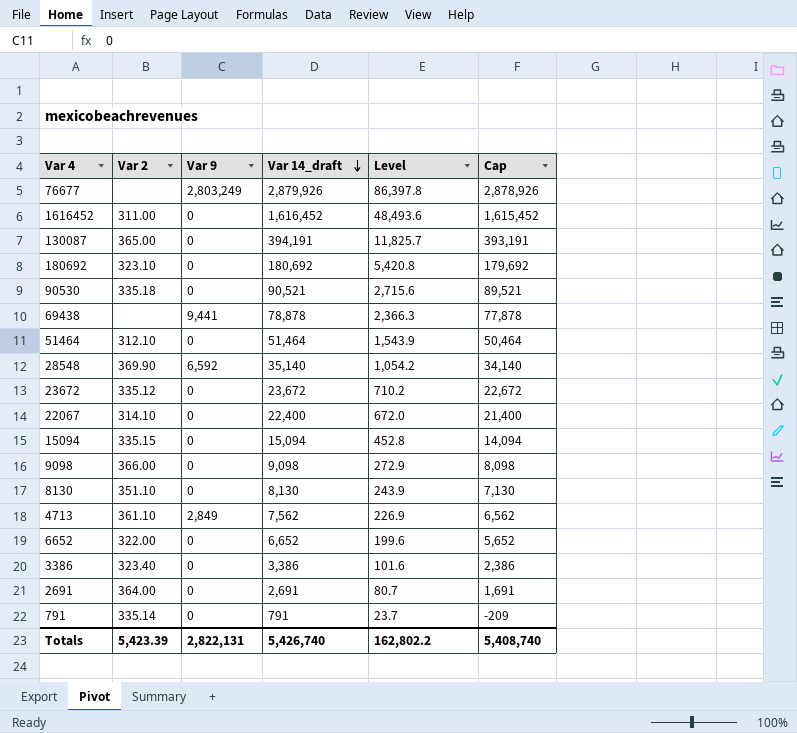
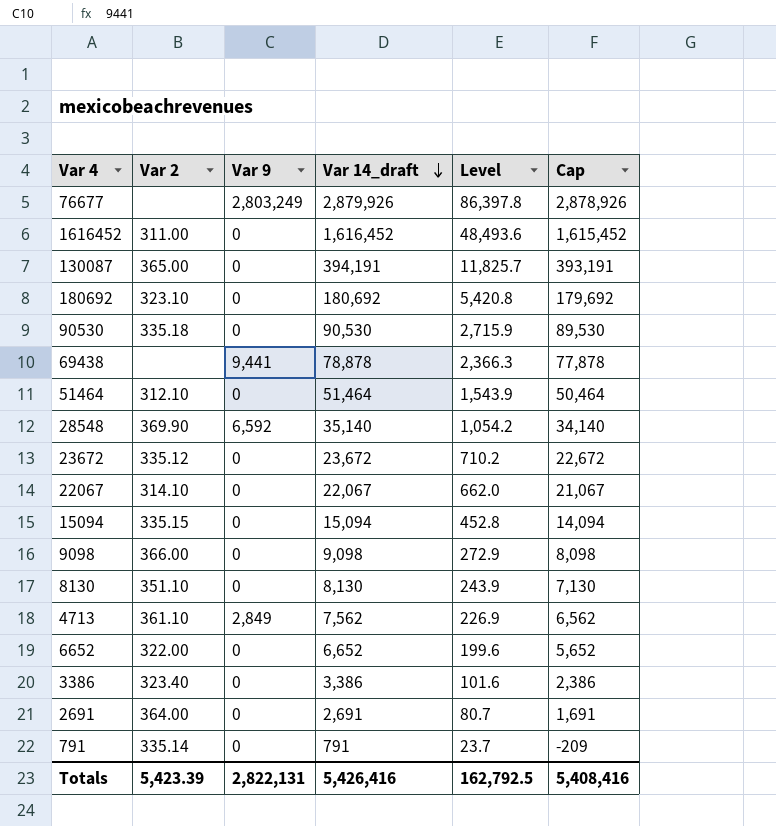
90530 | Var 14_draft: 90,521 -> 90,530
90530 | Level: 2,715.6 -> 2,715.9
90530 | Cap: 89,521 -> 89,530
22067 | Var 14_draft: 22,400 -> 22,067
22067 | Level: 672.0 -> 662.0
22067 | Cap: 21,400 -> 21,067
Totals | Var 14_draft: 5,426,740 -> 5,426,416
Totals | Level: 162,802.2 -> 162,792.5
Totals | Cap: 5,408,740 -> 5,408,416

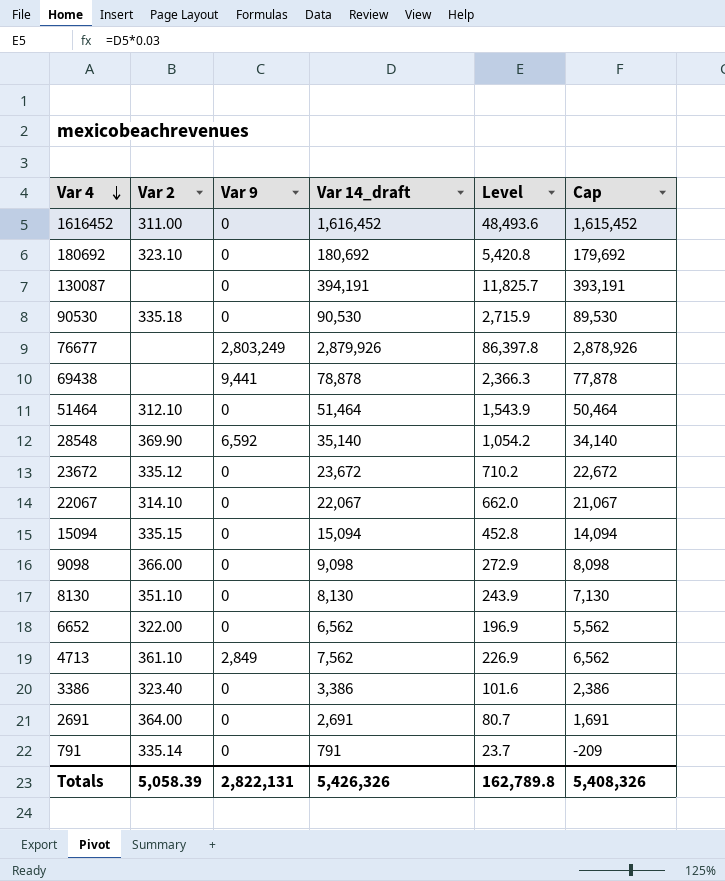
row order: Var 14_draft descending -> Var 4 descending
130087 | Var 2: 365.00 -> none
6652 | Var 14_draft: 6,652 -> 6,562
6652 | Level: 199.6 -> 196.9
6652 | Cap: 5,652 -> 5,562
Totals | Var 2: 5,423.39 -> 5,058.39
Totals | Var 14_draft: 5,426,416 -> 5,426,326
Totals | Level: 162,792.5 -> 162,789.8
Totals | Cap: 5,408,416 -> 5,408,326

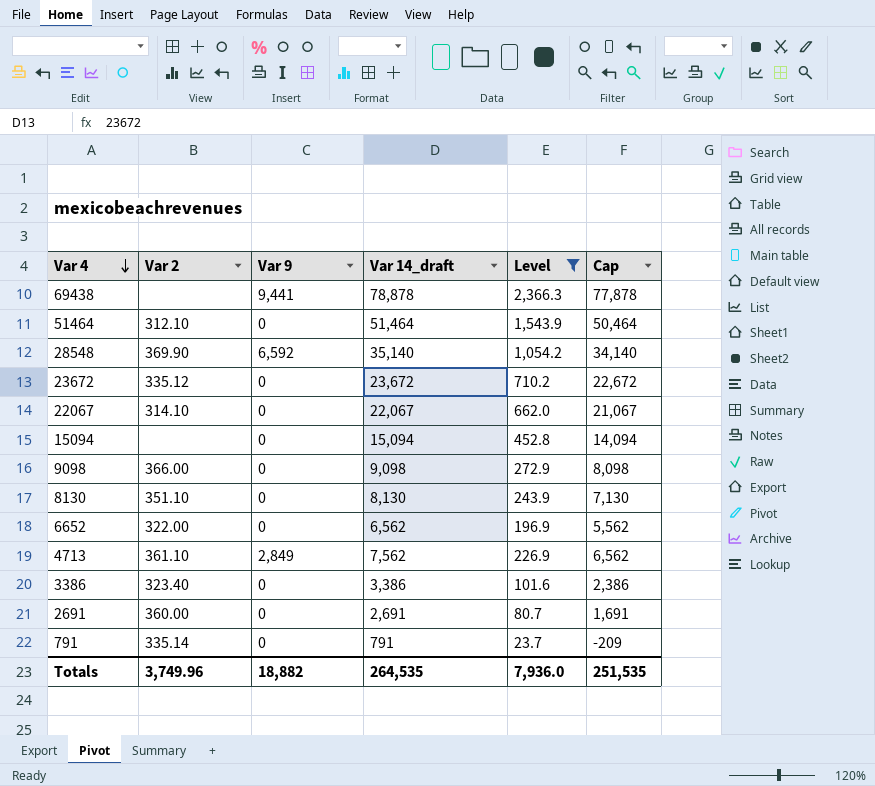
filter: none -> Level <= 2,366.3
15094 | Var 2: 335.15 -> none
2691 | Var 2: 364.00 -> 360.00
Totals | Var 2: 5,058.39 -> 3,749.96
Totals | Var 9: 2,822,131 -> 18,882
Totals | Var 14_draft: 5,426,326 -> 264,535
Totals | Level: 162,789.8 -> 7,936.0
Totals | Cap: 5,408,326 -> 251,535

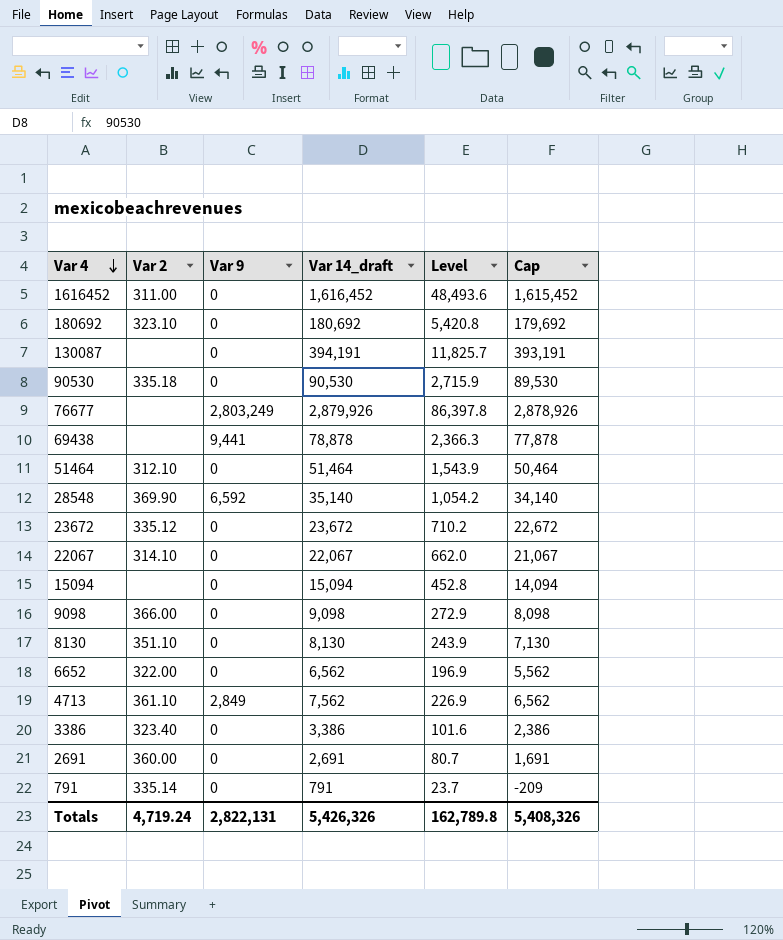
filter: Level <= 2,366.3 -> none
Totals | Var 2: 3,749.96 -> 4,719.24
Totals | Var 9: 18,882 -> 2,822,131
Totals | Var 14_draft: 264,535 -> 5,426,326
Totals | Level: 7,936.0 -> 162,789.8
Totals | Cap: 251,535 -> 5,408,326

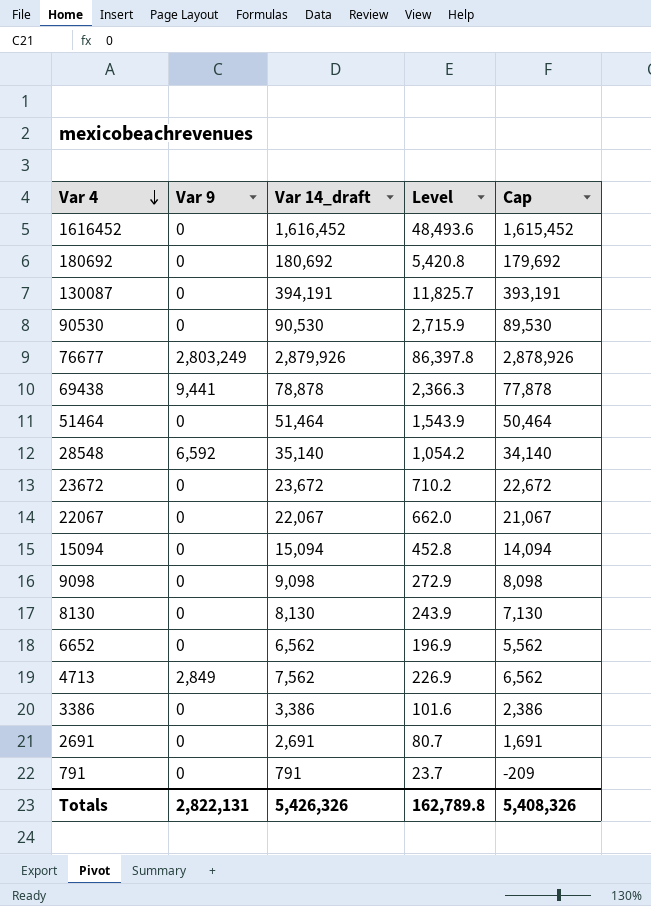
column Var 2 | position: 2 -> none

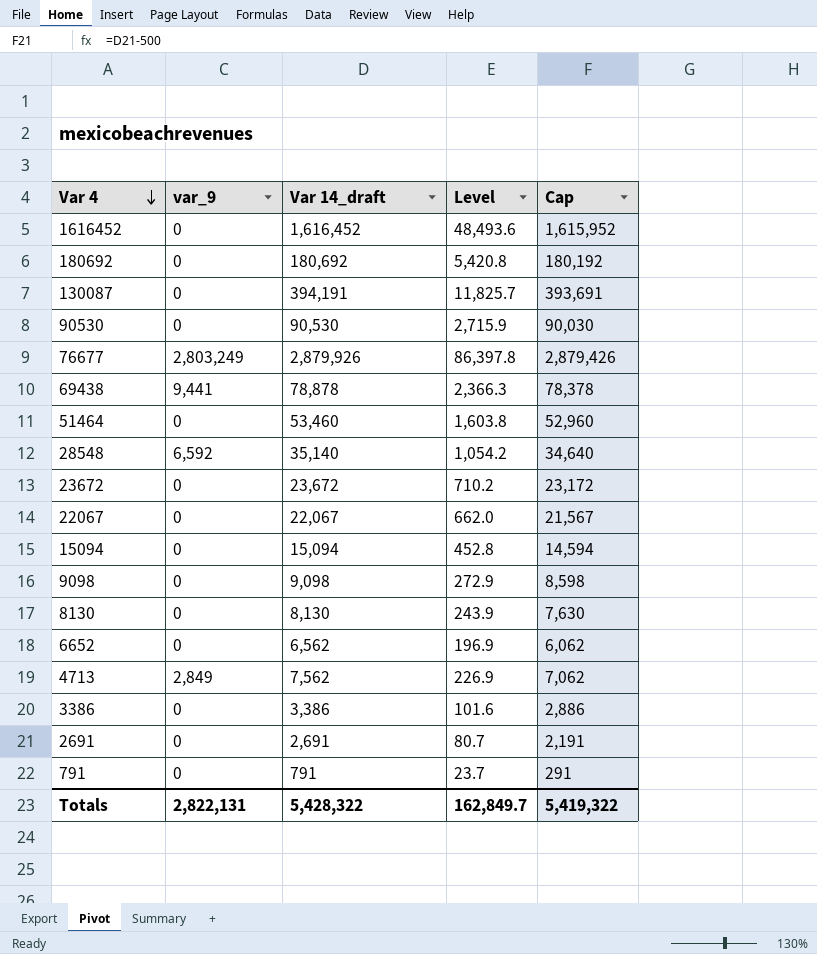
column name: Var 9 -> var_9
column Cap | formula: [Var 14_draft] - 1000 -> [Var 14_draft] - 500
51464 | Var 14_draft: 51,464 -> 53,460
51464 | Level: 1,543.9 -> 1,603.8
Totals | Var 14_draft: 5,426,326 -> 5,428,322
Totals | Level: 162,789.8 -> 162,849.7
Totals | Cap: 5,408,326 -> 5,419,322

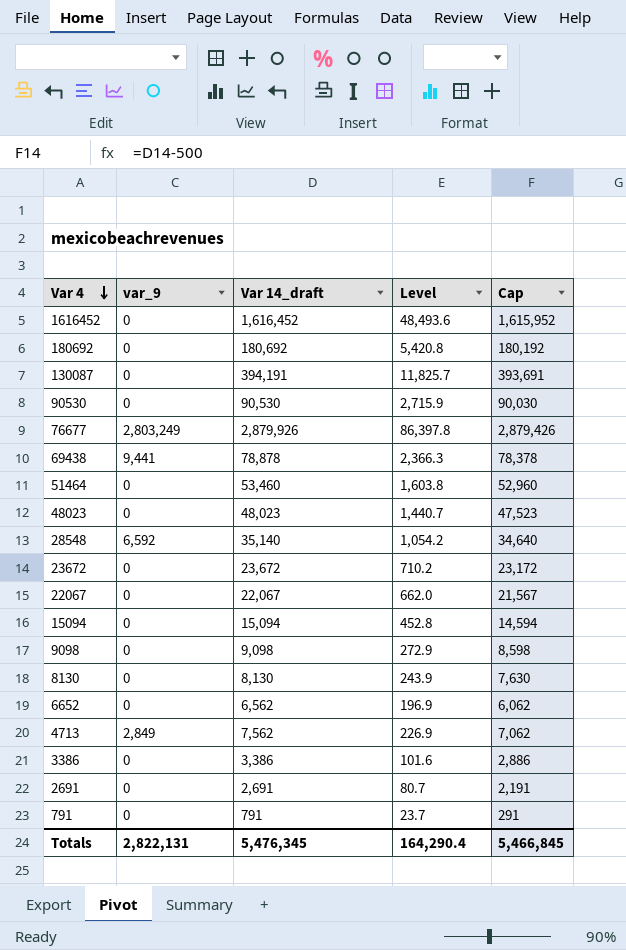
row 48023: none -> 0 | 48,023 | 1,440.7 | 47,523
Totals | Var 14_draft: 5,428,322 -> 5,476,345
Totals | Level: 162,849.7 -> 164,290.4
Totals | Cap: 5,419,322 -> 5,466,845

